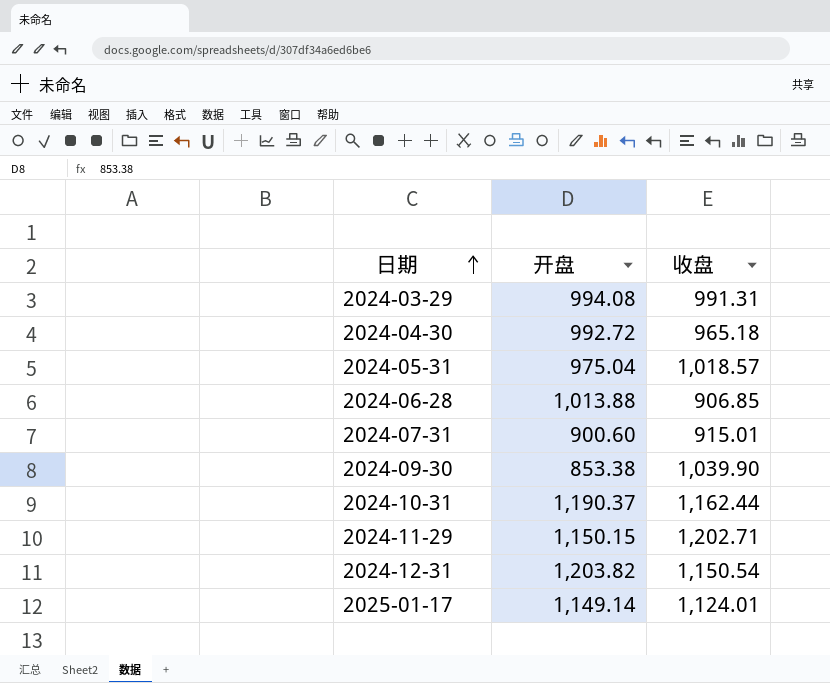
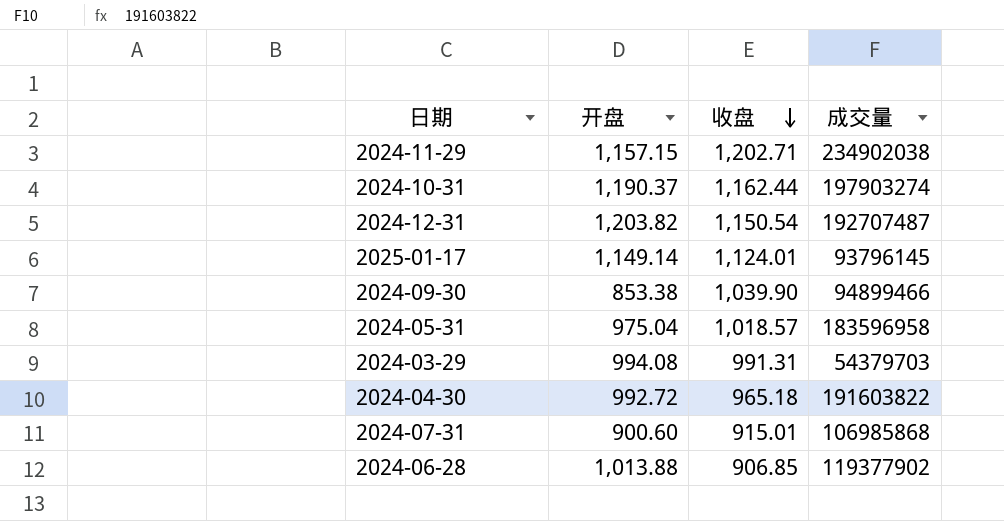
row order: 日期 ascending -> 收盘 descending
column 成交量 | position: none -> 4
2024-11-29 | 开盘: 1,150.15 -> 1,157.15

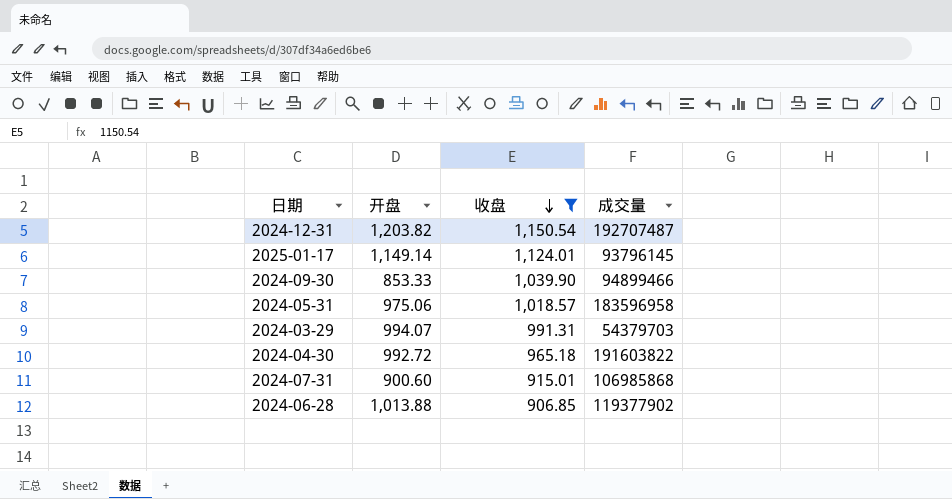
filter: none -> 收盘 <= 1,150.54
2024-09-30 | 开盘: 853.38 -> 853.33
2024-05-31 | 开盘: 975.04 -> 975.06
2024-03-29 | 开盘: 994.08 -> 994.07

